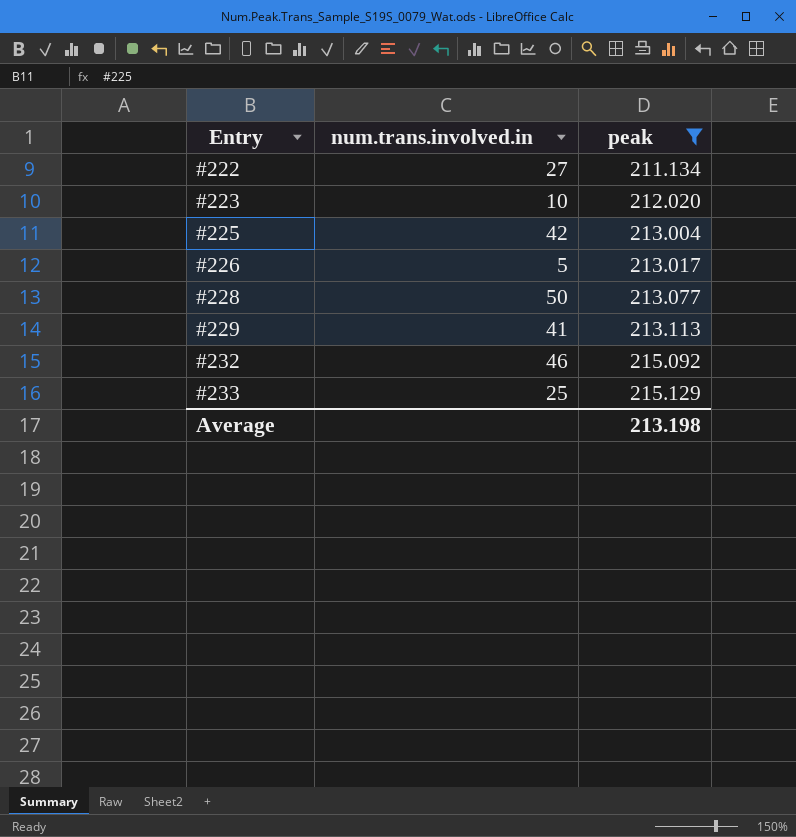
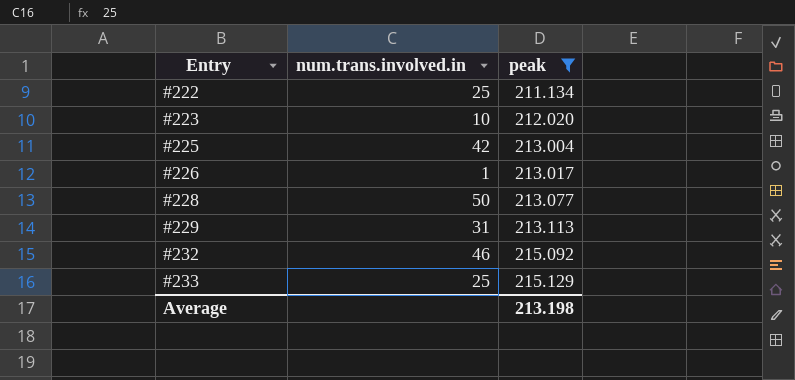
#222 | num.trans.involved.in: 27 -> 25
#226 | num.trans.involved.in: 5 -> 1
#229 | num.trans.involved.in: 41 -> 31

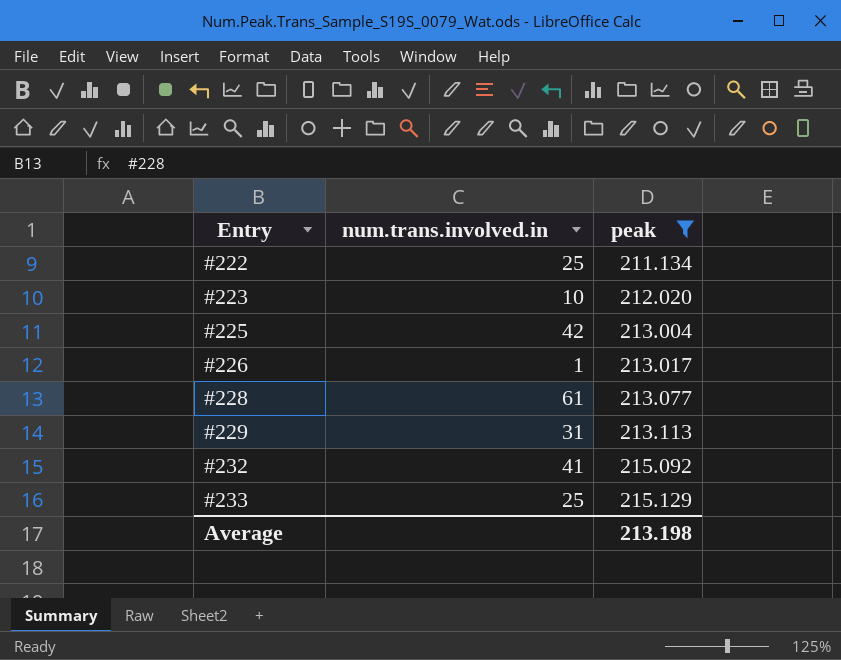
#228 | num.trans.involved.in: 50 -> 61
#232 | num.trans.involved.in: 46 -> 41

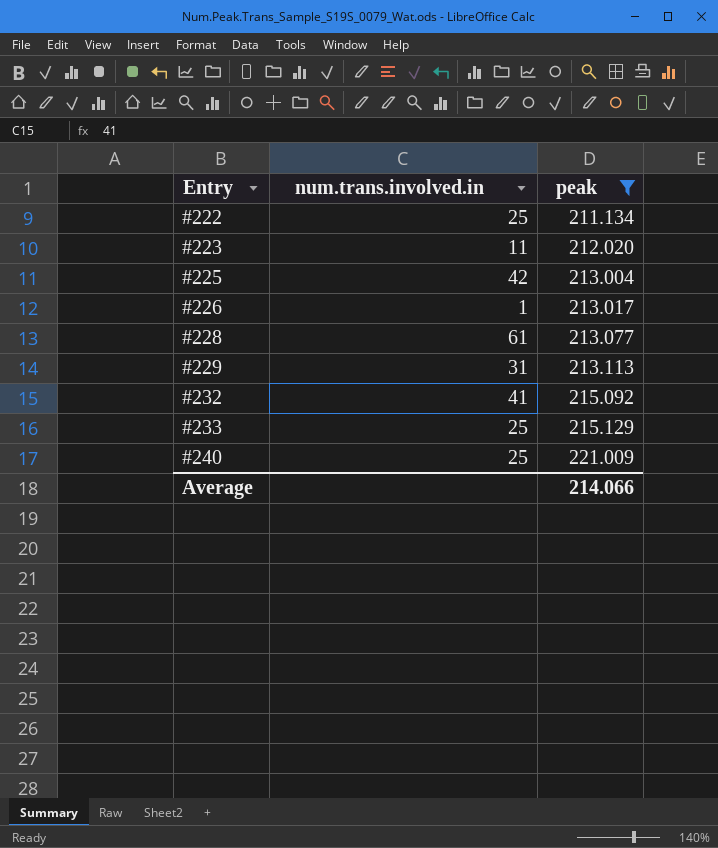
#223 | num.trans.involved.in: 10 -> 11
row #240: none -> 25 | 221.009
Average | peak: 213.198 -> 214.066

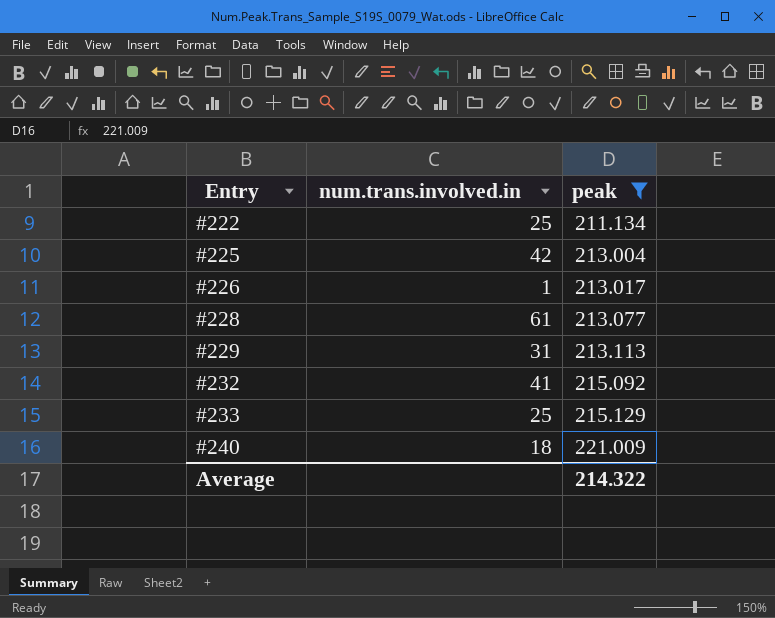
row #223: 11 | 212.020 -> none
#240 | num.trans.involved.in: 25 -> 18
Average | peak: 214.066 -> 214.322

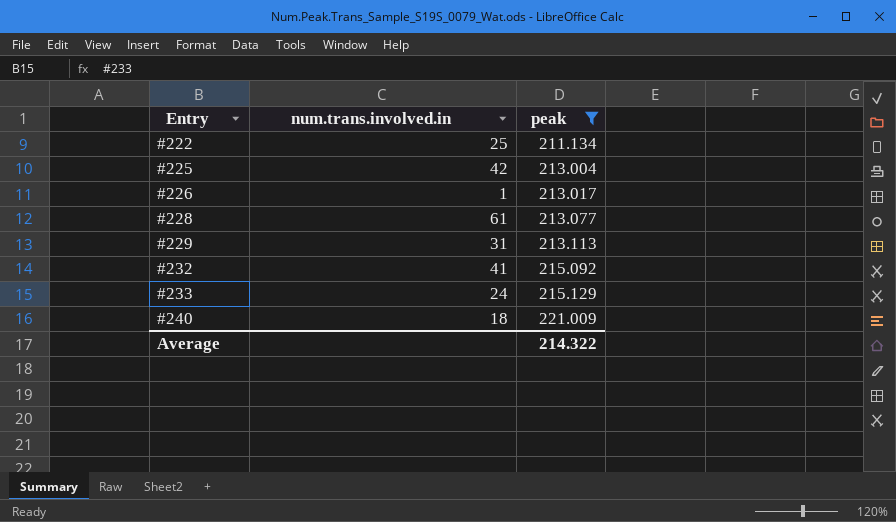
#233 | num.trans.involved.in: 25 -> 24

